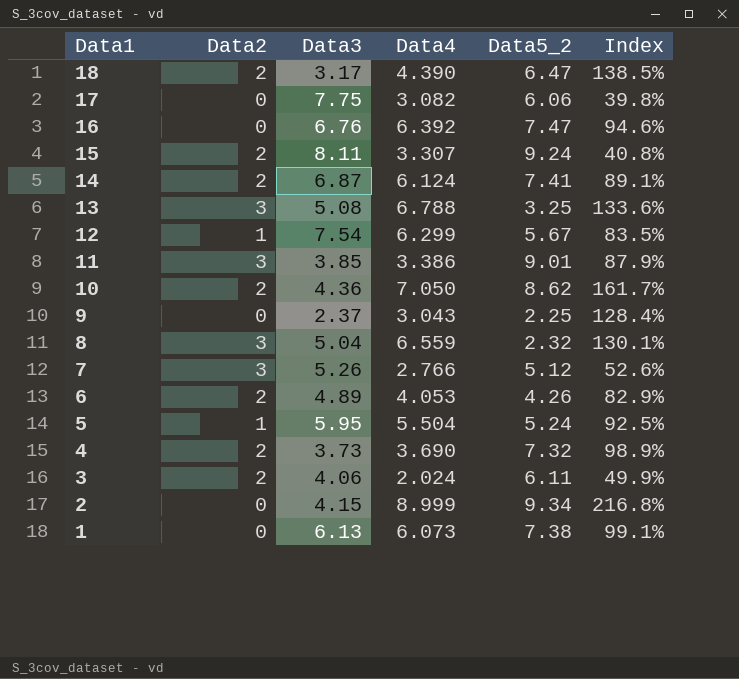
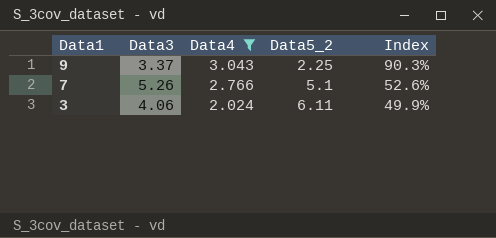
filter: none -> Data4 <= 3.043
column Data2 | position: 2 -> none
9 | Data3: 2.37 -> 3.37
9 | Index: 128.4% -> 90.3%
7 | Data5_2: 5.12 -> 5.1

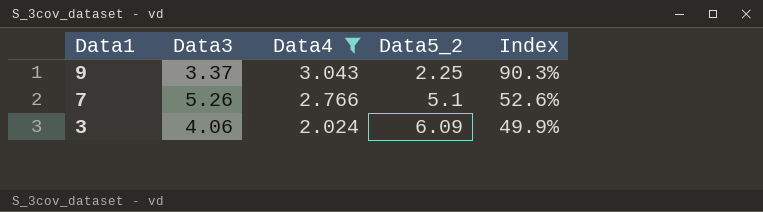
3 | Data5_2: 6.11 -> 6.09

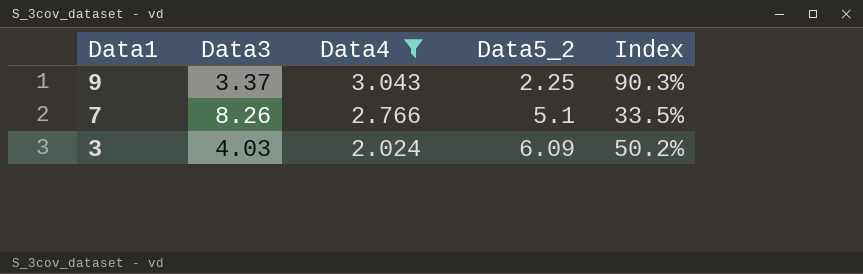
7 | Data3: 5.26 -> 8.26
7 | Index: 52.6% -> 33.5%
3 | Data3: 4.06 -> 4.03
3 | Index: 49.9% -> 50.2%

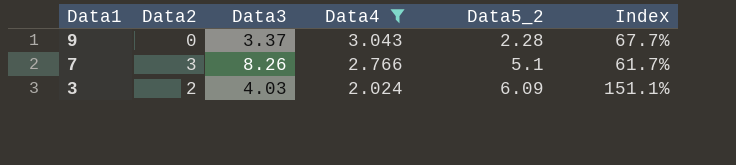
column Data2 | position: none -> 2
column Index | formula: [Data4] / [Data3] -> [Data5_2] / [Data3]
9 | Data5_2: 2.25 -> 2.28

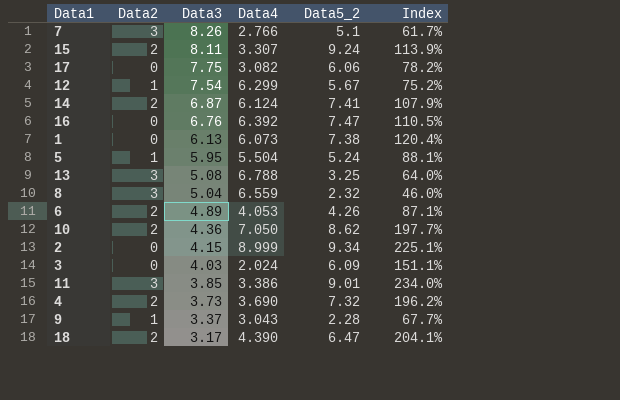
filter: Data4 <= 3.043 -> none
row order: Data1 descending -> Data3 descending
3 | Data2: 2 -> 0
9 | Data2: 0 -> 1

